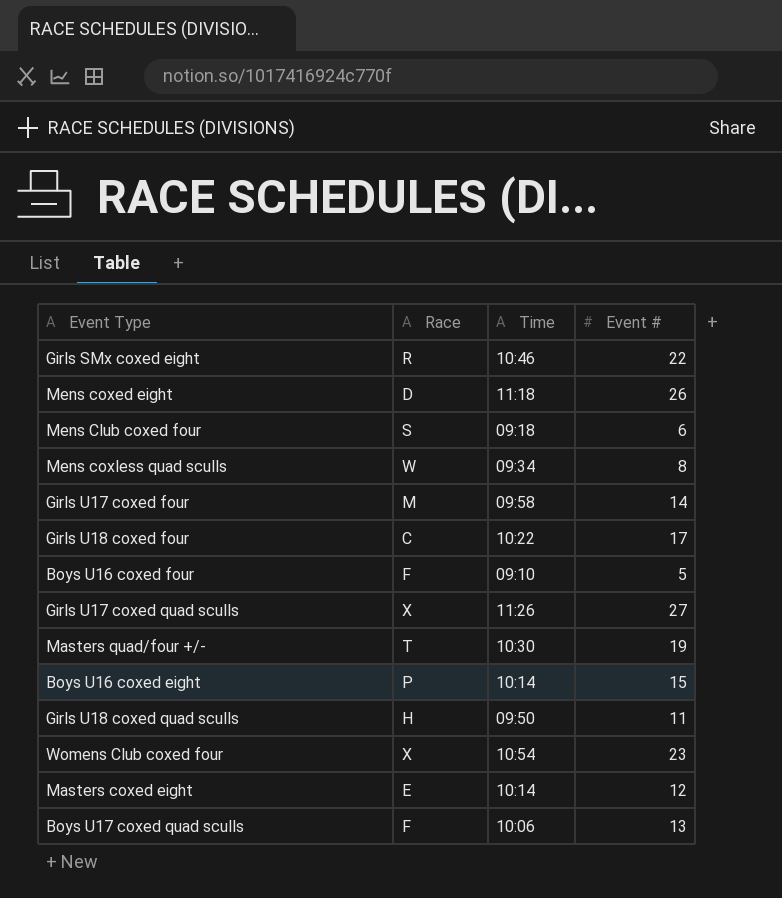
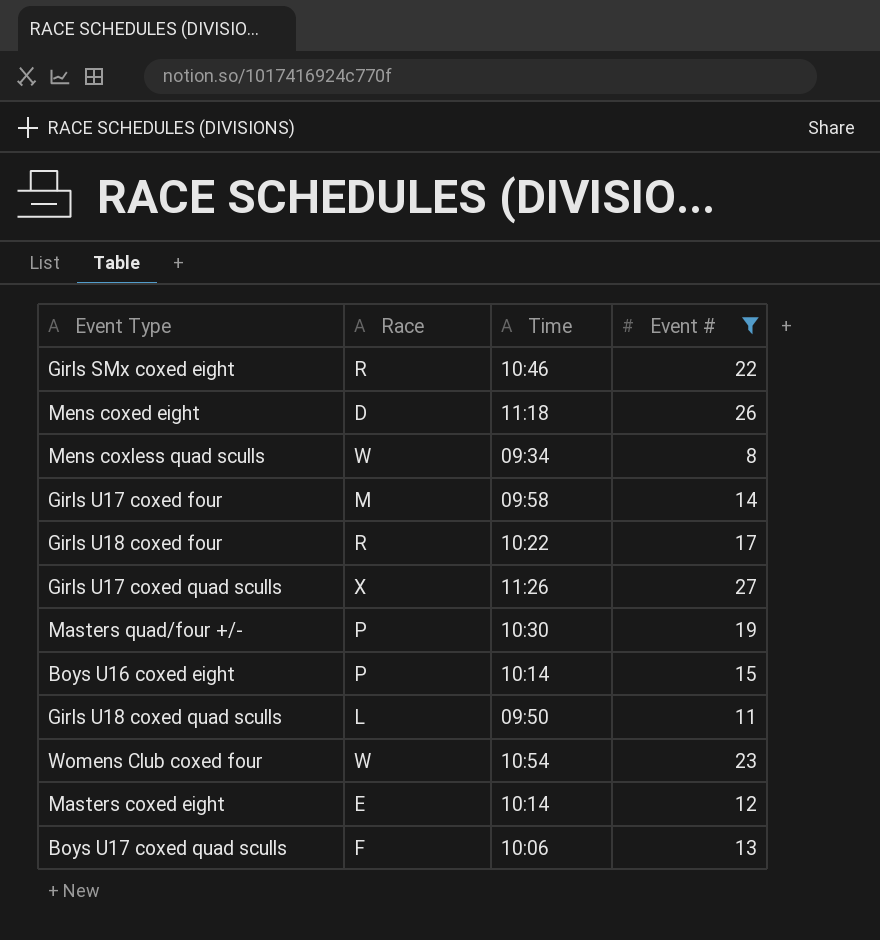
filter: none -> Event # >= 8
Girls U18 coxed four | Race: C -> R
Masters quad/four +/- | Race: T -> P
Girls U18 coxed quad sculls | Race: H -> L
Womens Club coxed four | Race: X -> W

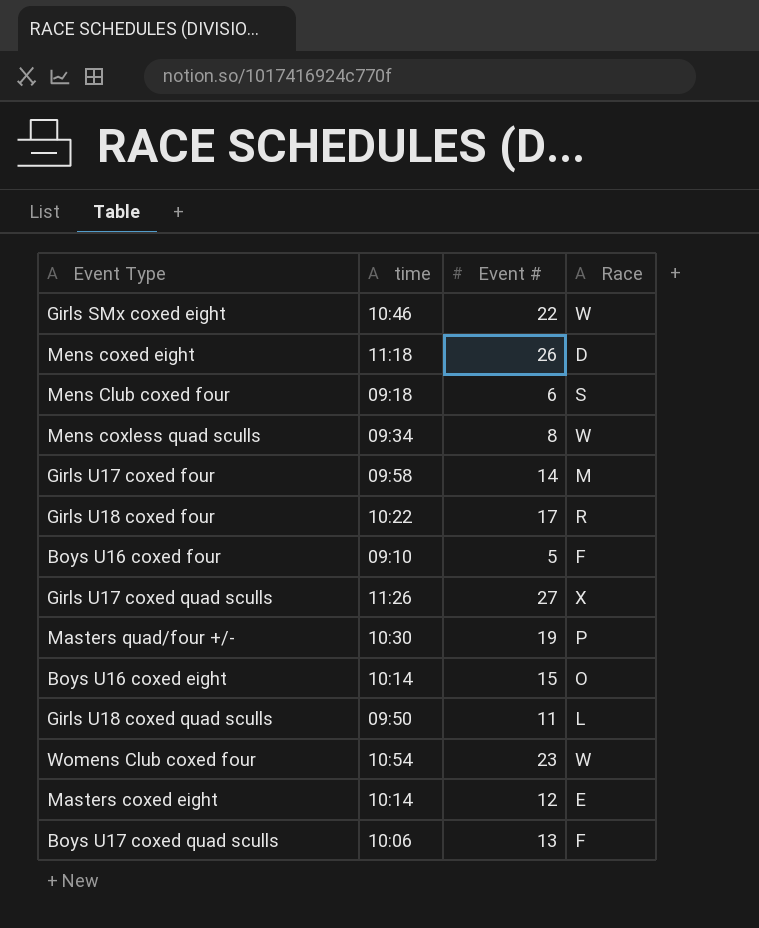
filter: Event # >= 8 -> none
column name: Time -> time
column Race | position: 2 -> 4
Girls SMx coxed eight | Race: R -> W
Boys U16 coxed eight | Race: P -> O

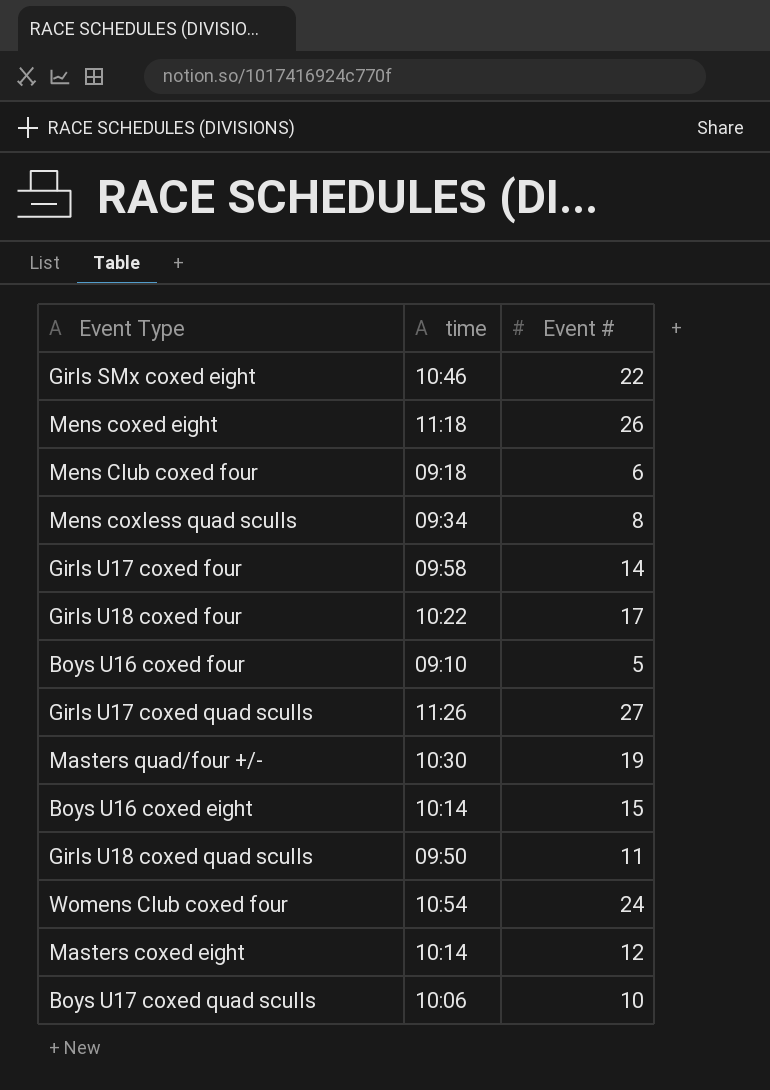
column Race | position: 4 -> none
Womens Club coxed four | Event #: 23 -> 24
Boys U17 coxed quad sculls | Event #: 13 -> 10

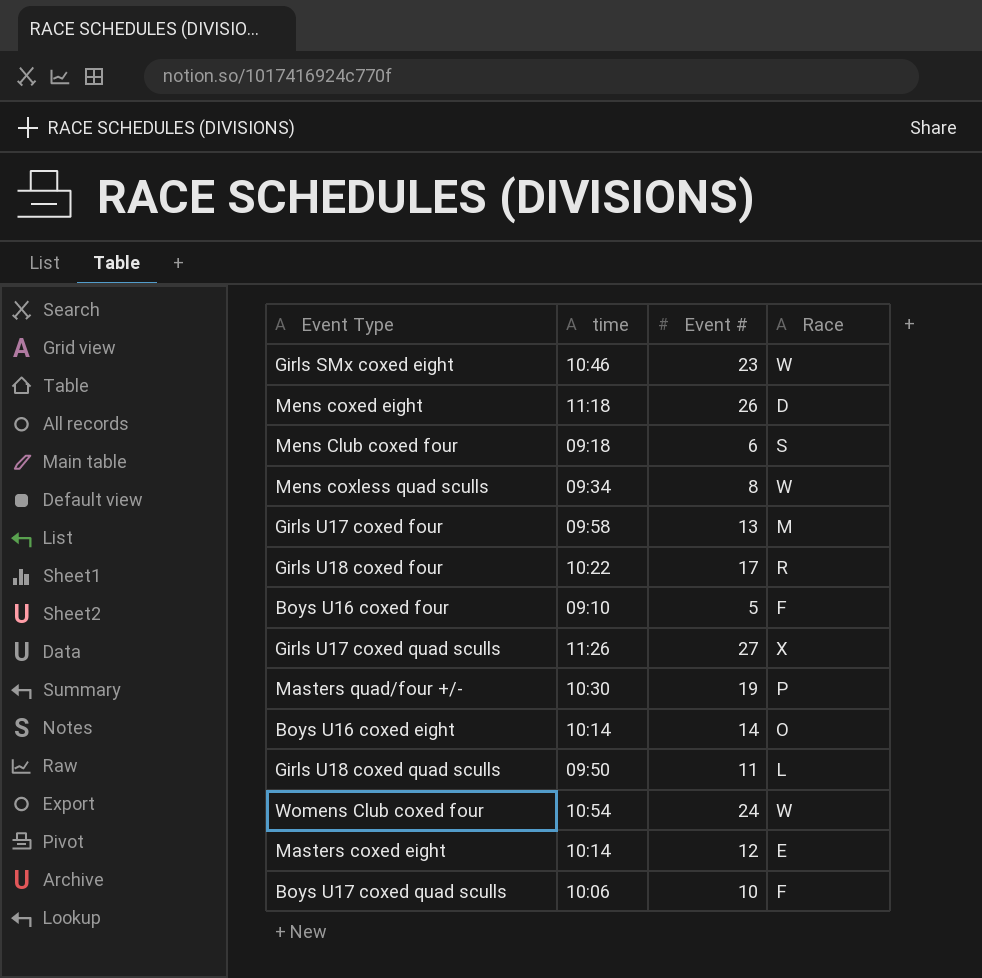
column Race | position: none -> 4
Girls SMx coxed eight | Event #: 22 -> 23
Girls U17 coxed four | Event #: 14 -> 13
Boys U16 coxed eight | Event #: 15 -> 14

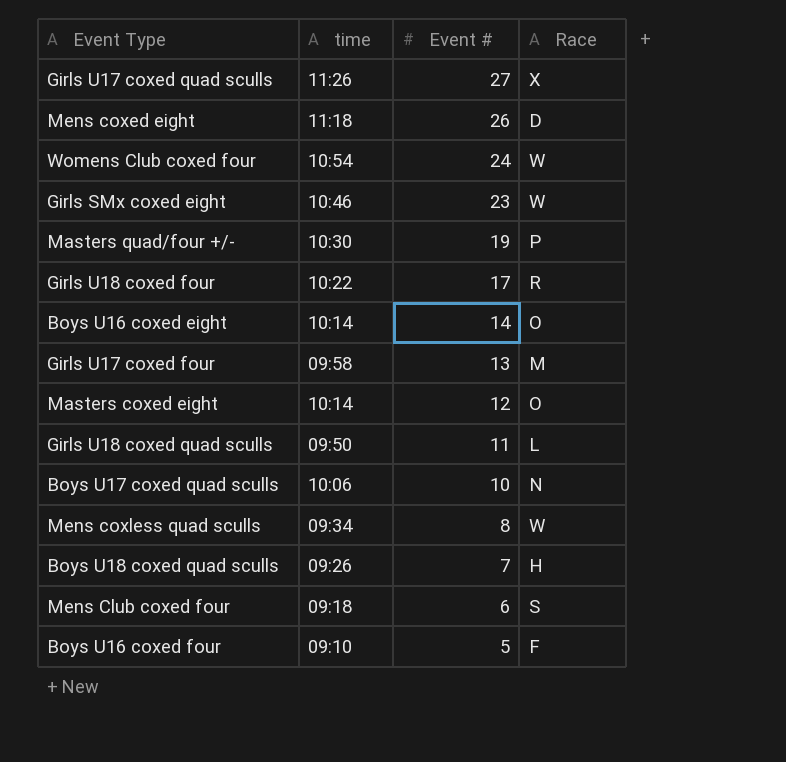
row order: none -> Event # descending
Masters coxed eight | Race: E -> O
Boys U17 coxed quad sculls | Race: F -> N
row Boys U18 coxed quad sculls: none -> 09:26 | 7 | H

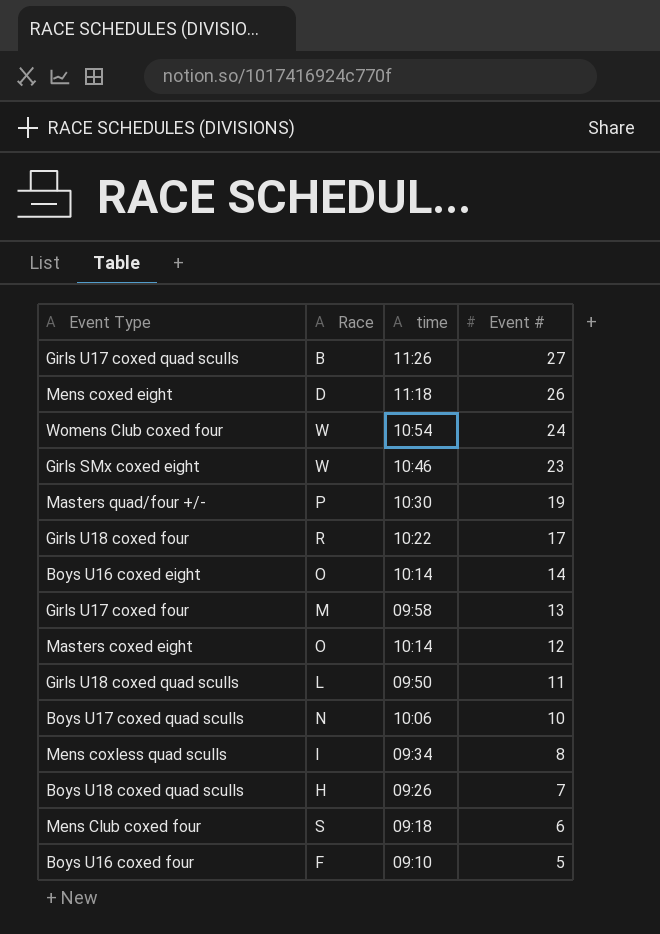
column Race | position: 4 -> 2
Girls U17 coxed quad sculls | Race: X -> B
Mens coxless quad sculls | Race: W -> I

